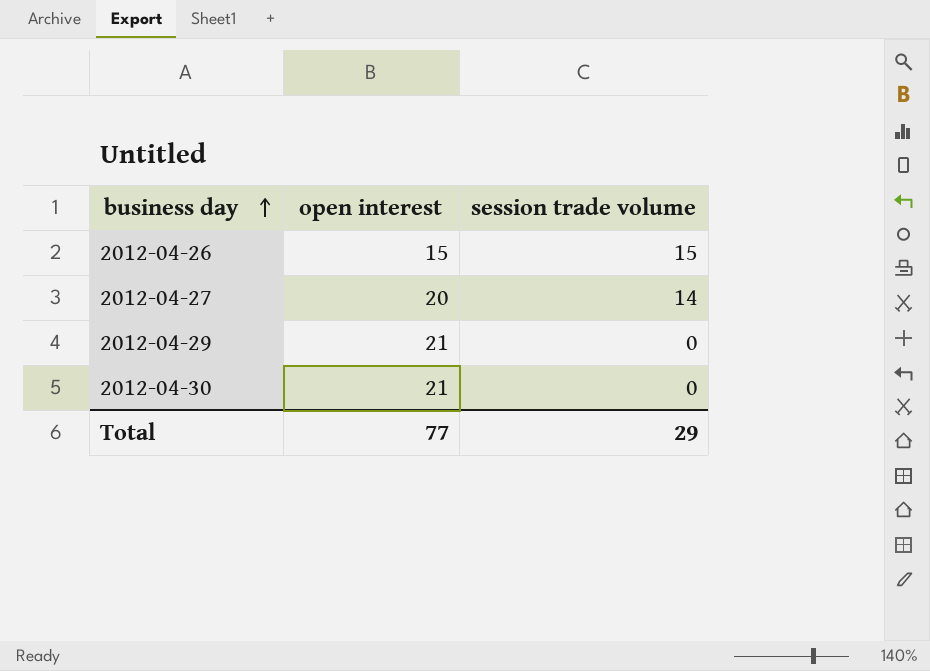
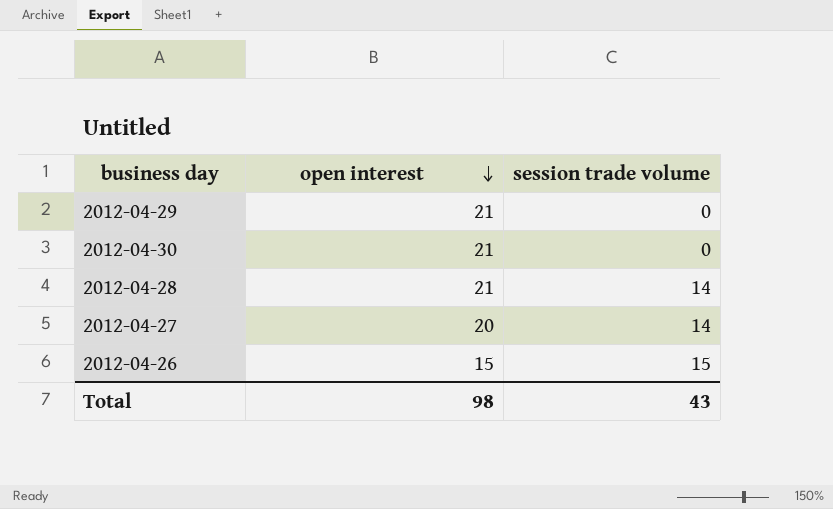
row order: business day ascending -> open interest descending
row 2012-04-28: none -> 21 | 14
Total | open interest: 77 -> 98
Total | session trade volume: 29 -> 43

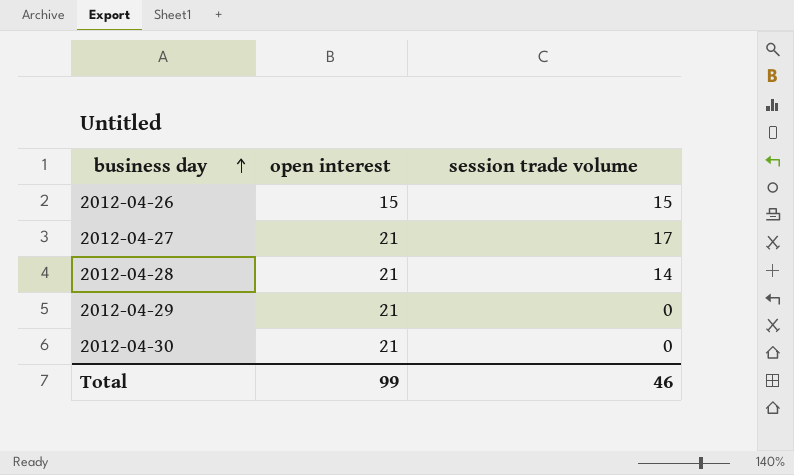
row order: open interest descending -> business day ascending
2012-04-27 | open interest: 20 -> 21
2012-04-27 | session trade volume: 14 -> 17
Total | open interest: 98 -> 99
Total | session trade volume: 43 -> 46

